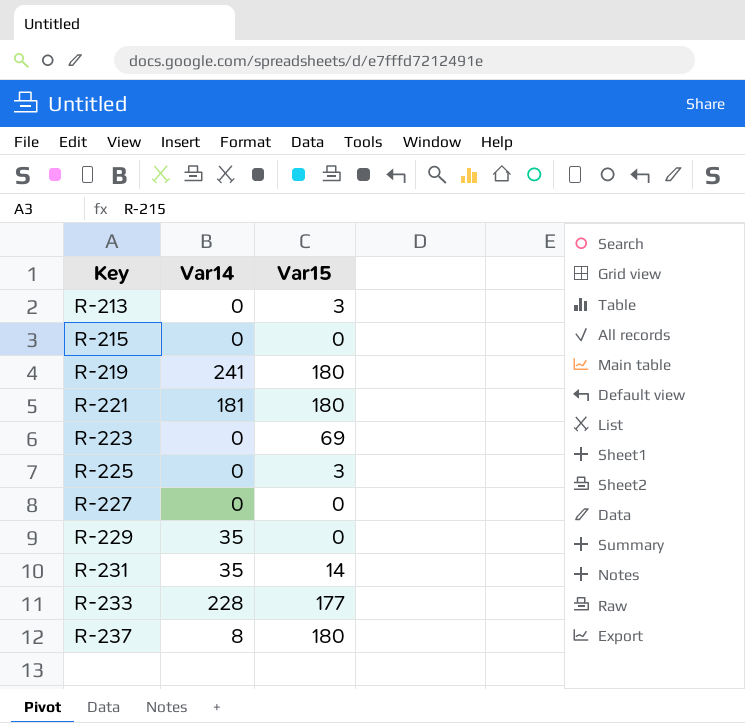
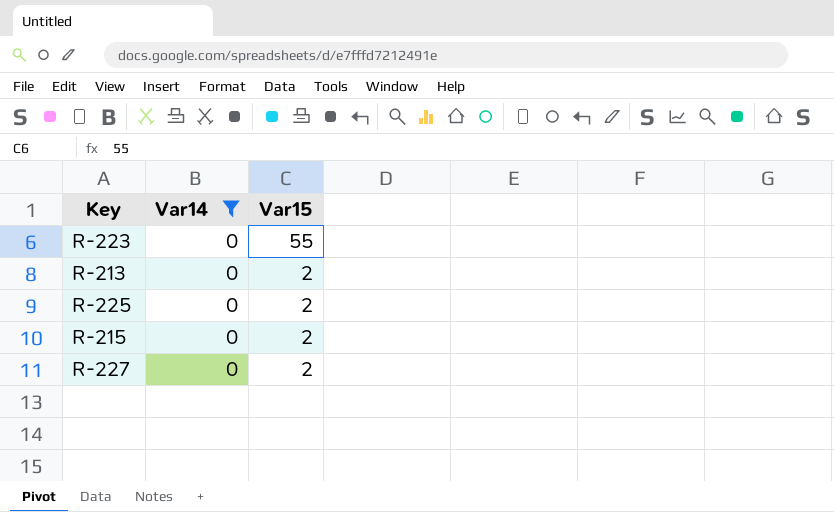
filter: none -> Var14 = 0
row order: Key ascending -> Var15 descending
R-223 | Var15: 69 -> 55
R-213 | Var15: 3 -> 2
R-225 | Var15: 3 -> 2
R-215 | Var15: 0 -> 2
R-227 | Var15: 0 -> 2

